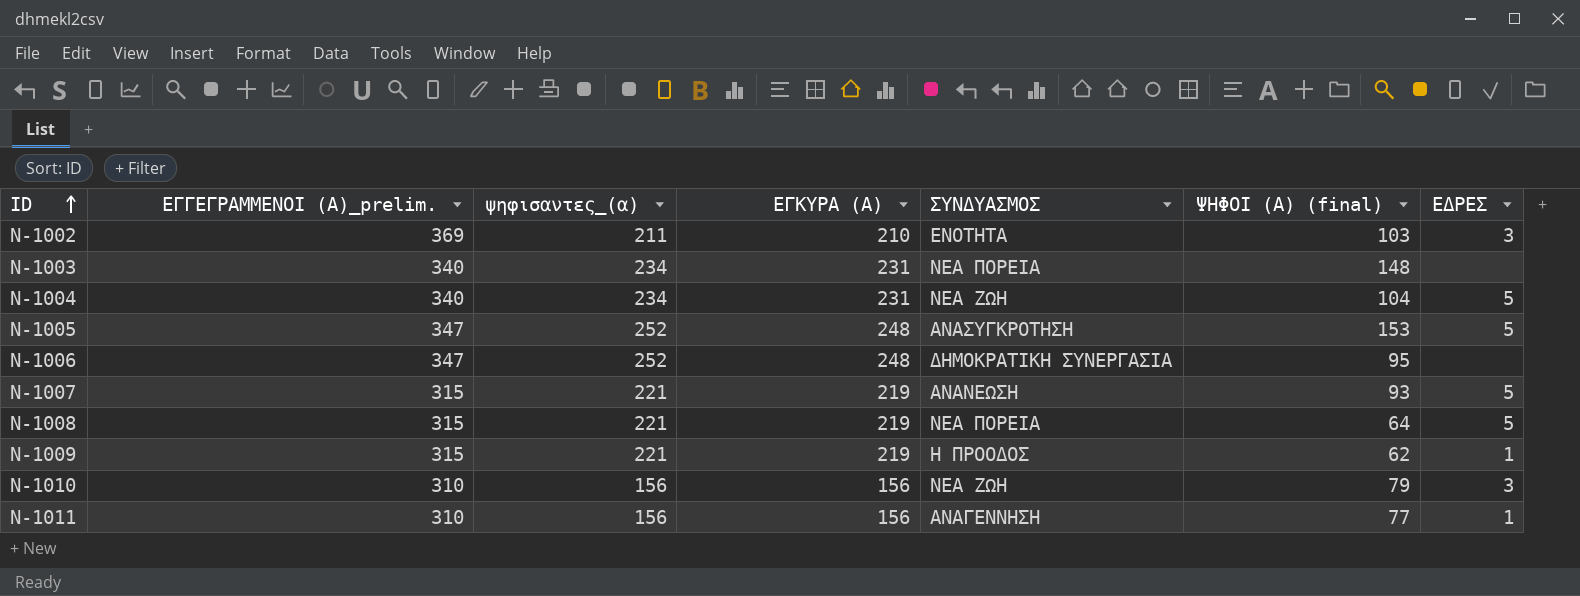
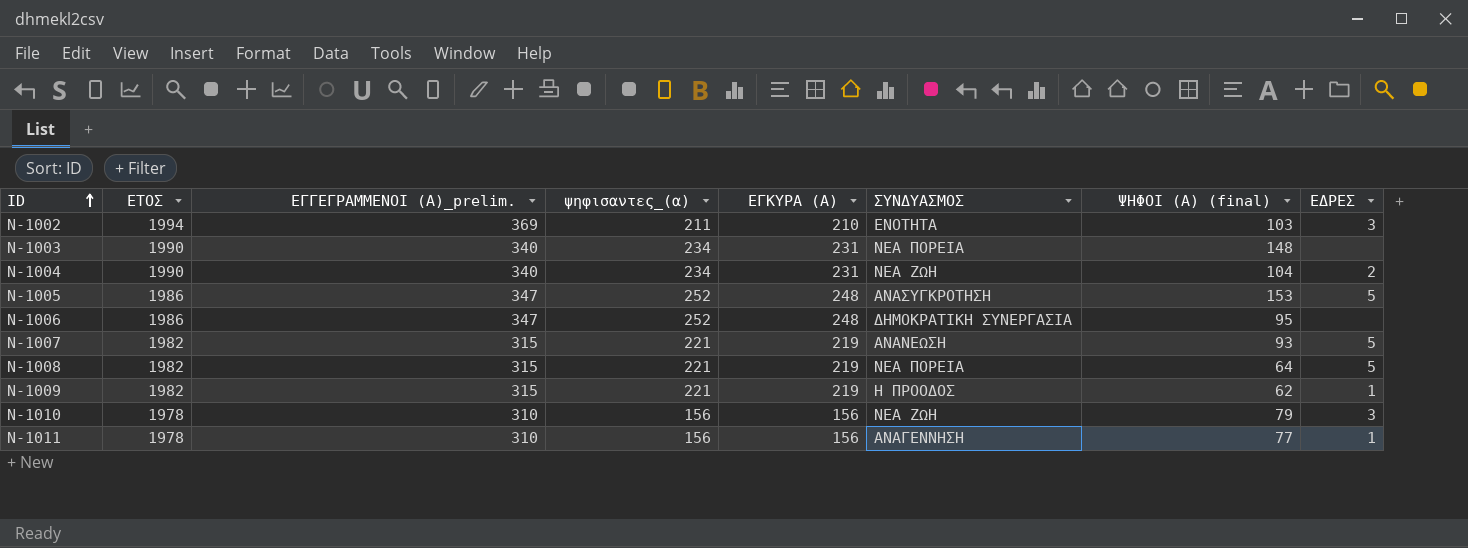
column ΕΤΟΣ | position: none -> 2
N-1004 | ΕΔΡΕΣ: 5 -> 2

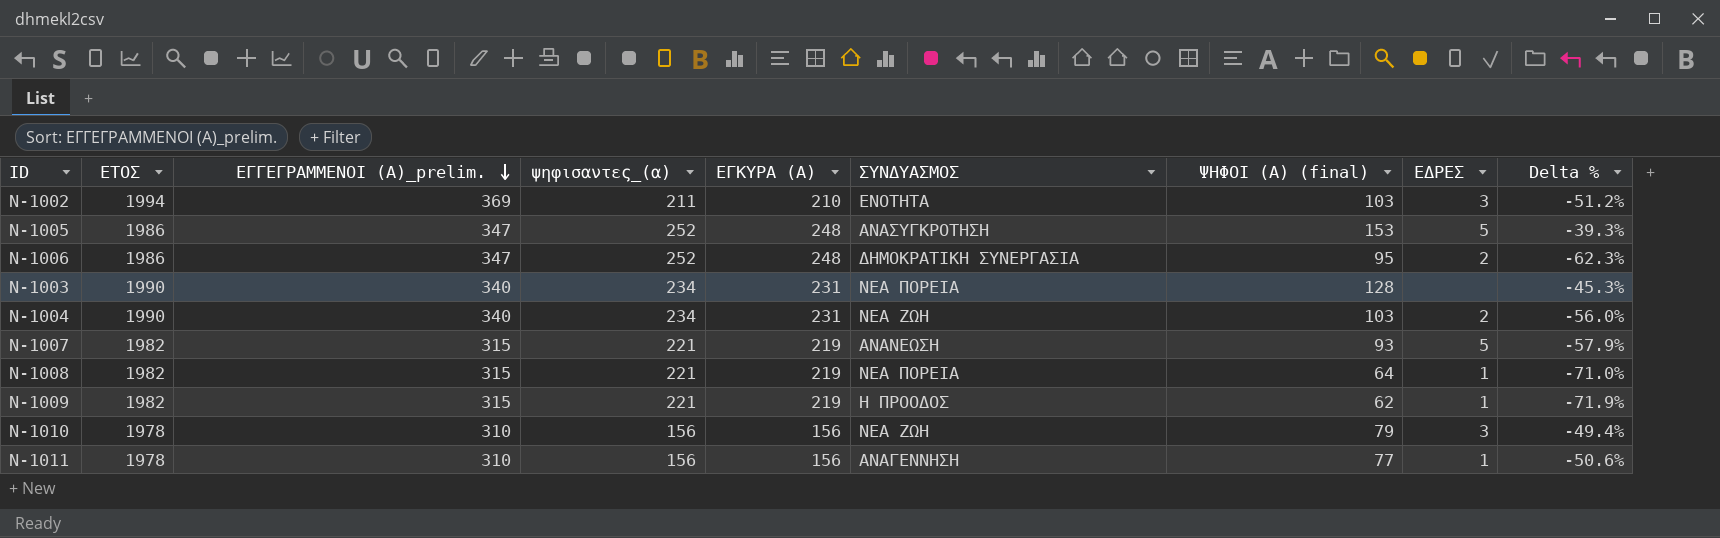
row order: ID ascending -> ΕΓΓΕΓΡΑΜΜΕΝΟΙ (Α)_prelim. descending
column Delta % | formula: none -> ([ΨΗΦΟΙ (Α) (final)] - [ψηφισαντες_(α)]) / [ψηφισαντες_(α)]
N-1006 | ΕΔΡΕΣ: none -> 2
N-1003 | ΨΗΦΟΙ (Α) (final): 148 -> 128
N-1004 | ΨΗΦΟΙ (Α) (final): 104 -> 103
N-1008 | ΕΔΡΕΣ: 5 -> 1

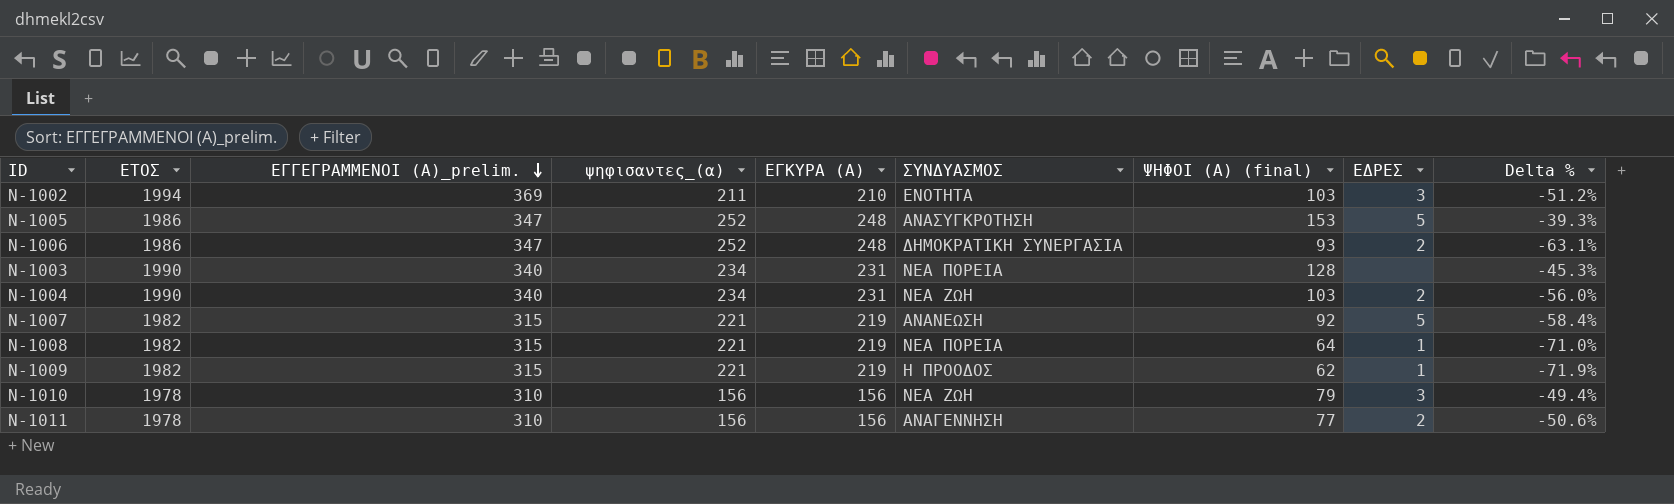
N-1006 | ΨΗΦΟΙ (Α) (final): 95 -> 93
N-1006 | Delta %: -62.3% -> -63.1%
N-1007 | ΨΗΦΟΙ (Α) (final): 93 -> 92
N-1007 | Delta %: -57.9% -> -58.4%
N-1011 | ΕΔΡΕΣ: 1 -> 2

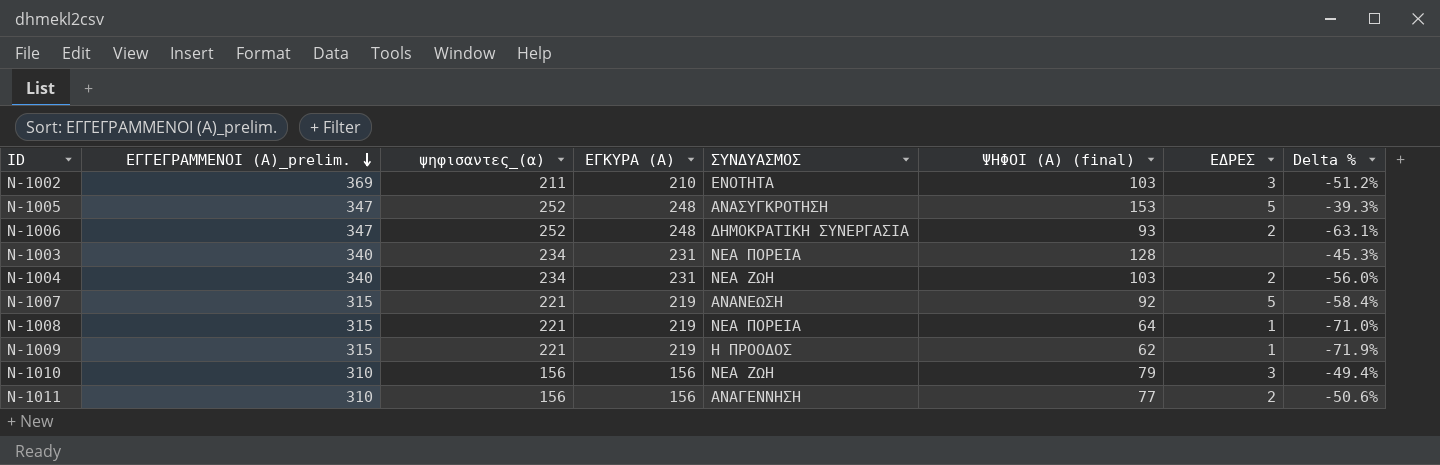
column ΕΤΟΣ | position: 2 -> none

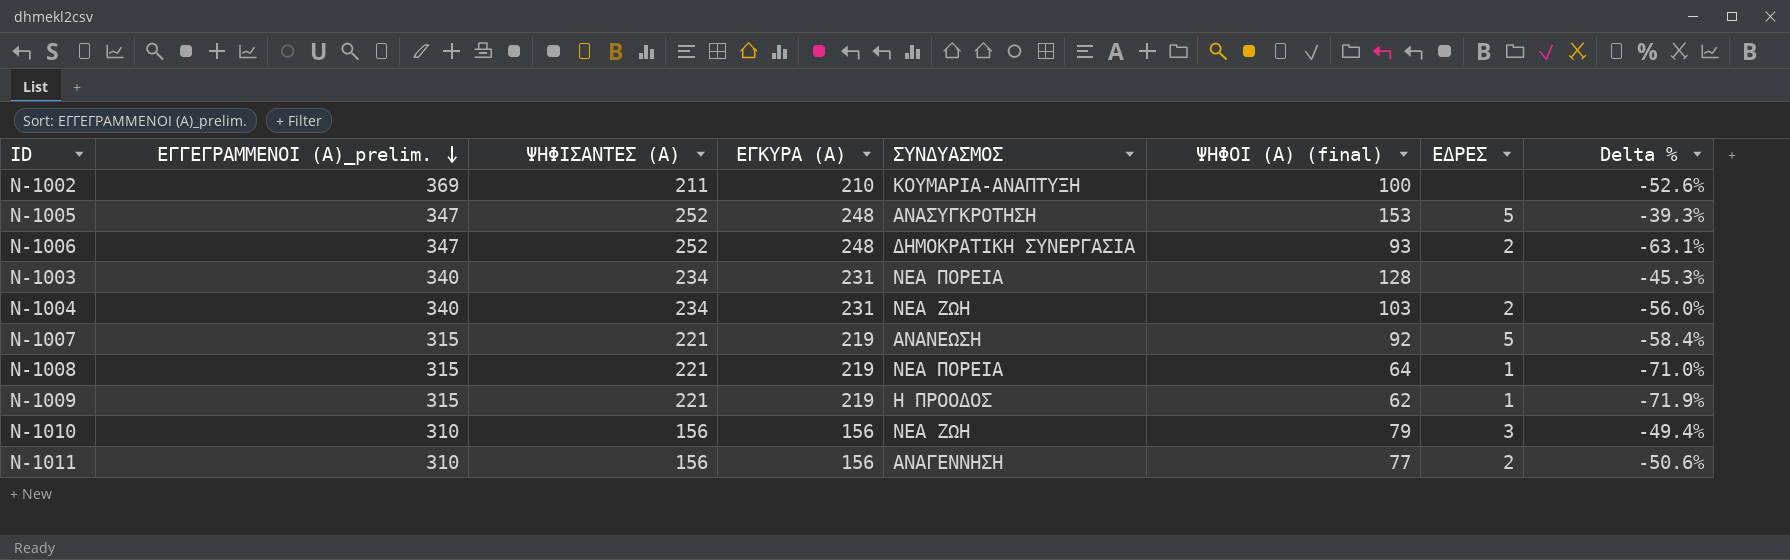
column name: ψηφισαντες_(α) -> ΨΗΦΙΣΑΝΤΕΣ (Α)
N-1002 | ΣΥΝΔΥΑΣΜΟΣ: ΕΝΟΤΗΤΑ -> ΚΟΥΜΑΡΙΑ-ΑΝΑΠΤΥΞΗ
N-1002 | ΨΗΦΟΙ (Α) (final): 103 -> 100
N-1002 | ΕΔΡΕΣ: 3 -> none
N-1002 | Delta %: -51.2% -> -52.6%

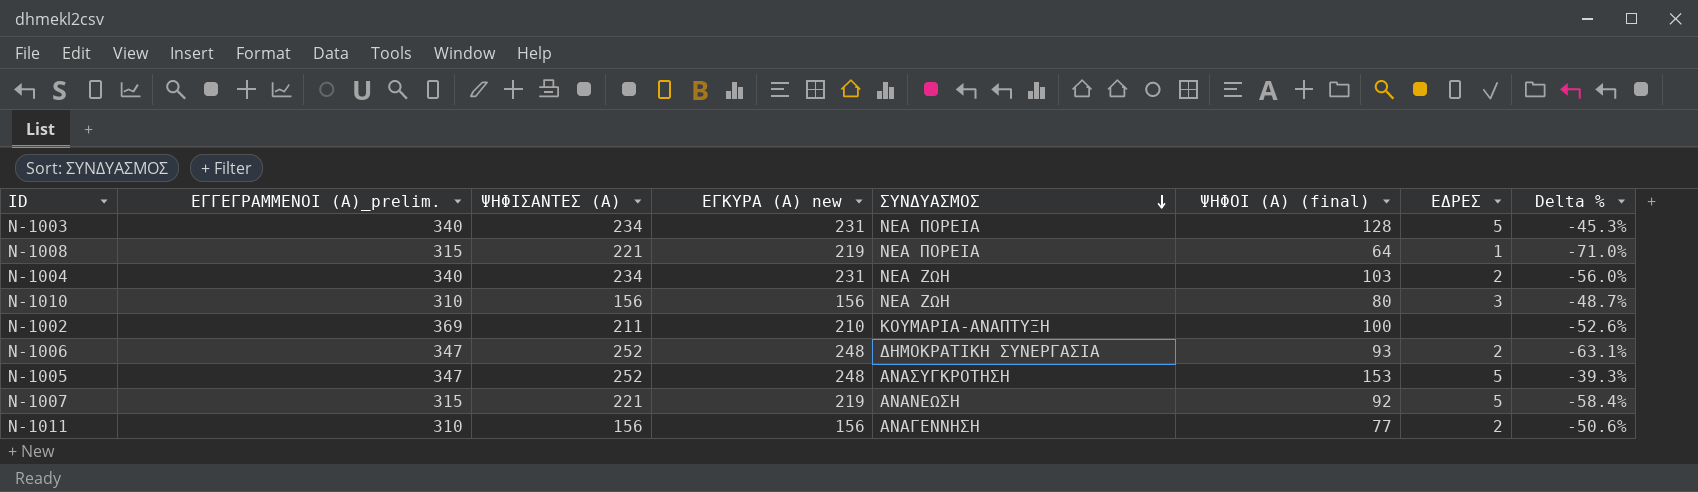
row order: ΕΓΓΕΓΡΑΜΜΕΝΟΙ (Α)_prelim. descending -> ΣΥΝΔΥΑΣΜΟΣ descending
column name: ΕΓΚΥΡΑ (Α) -> ΕΓΚΥΡΑ (Α) new
row N-1009: 315 | 221 | 219 | Η ΠΡΟΟΔΟΣ | 62 | 1 | -71.9% -> none
N-1003 | ΕΔΡΕΣ: none -> 5
N-1010 | ΨΗΦΟΙ (Α) (final): 79 -> 80
N-1010 | Delta %: -49.4% -> -48.7%

